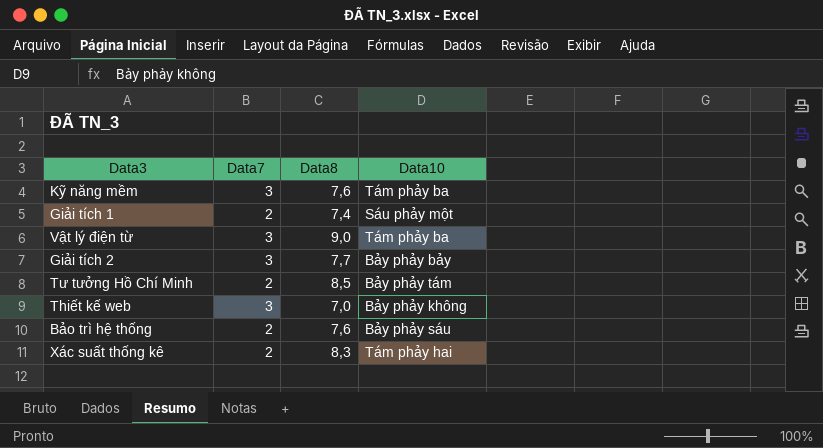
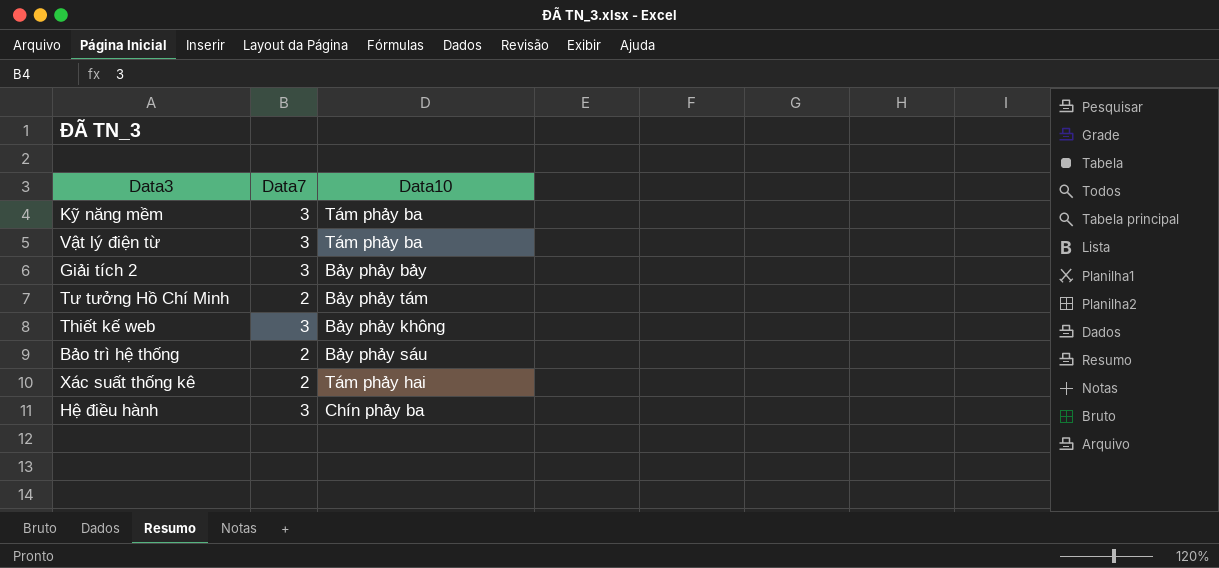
column Data8 | position: 3 -> none
row Giải tích 1: 2 | 7,4 | Sáu phảy một -> none
row Hệ điều hành: none -> 3 | Chín phảy ba

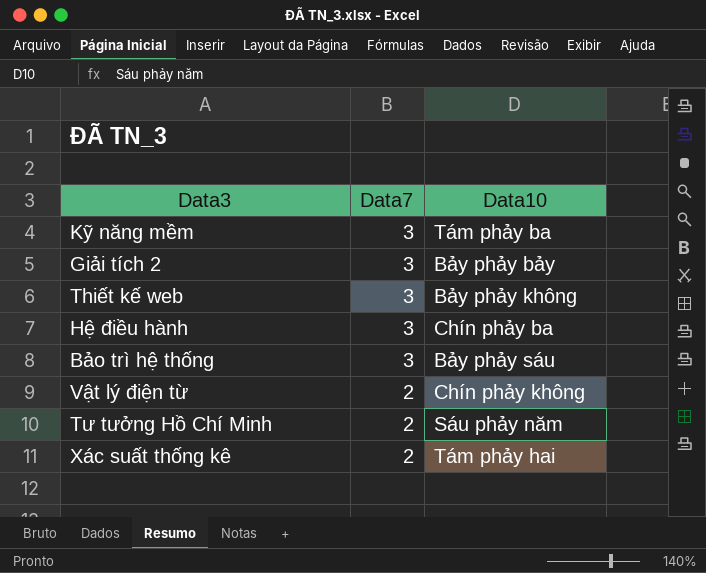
row order: none -> Data7 descending
Bảo trì hệ thống | Data7: 2 -> 3
Vật lý điện từ | Data7: 3 -> 2
Vật lý điện từ | Data10: Tám phảy ba -> Chín phảy không
Tư tưởng Hồ Chí Minh | Data10: Bảy phảy tám -> Sáu phảy năm

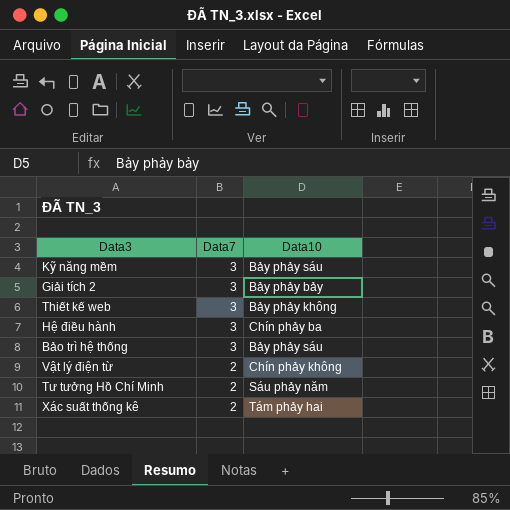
Kỹ năng mềm | Data10: Tám phảy ba -> Bảy phảy sáu

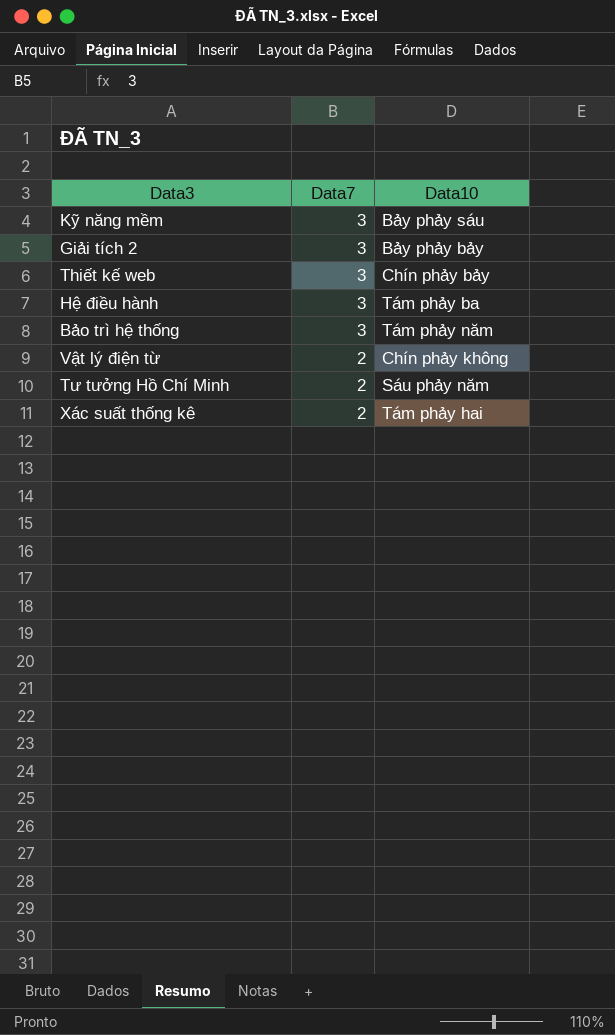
Thiết kế web | Data10: Bảy phảy không -> Chín phảy bảy
Hệ điều hành | Data10: Chín phảy ba -> Tám phảy ba
Bảo trì hệ thống | Data10: Bảy phảy sáu -> Tám phảy năm

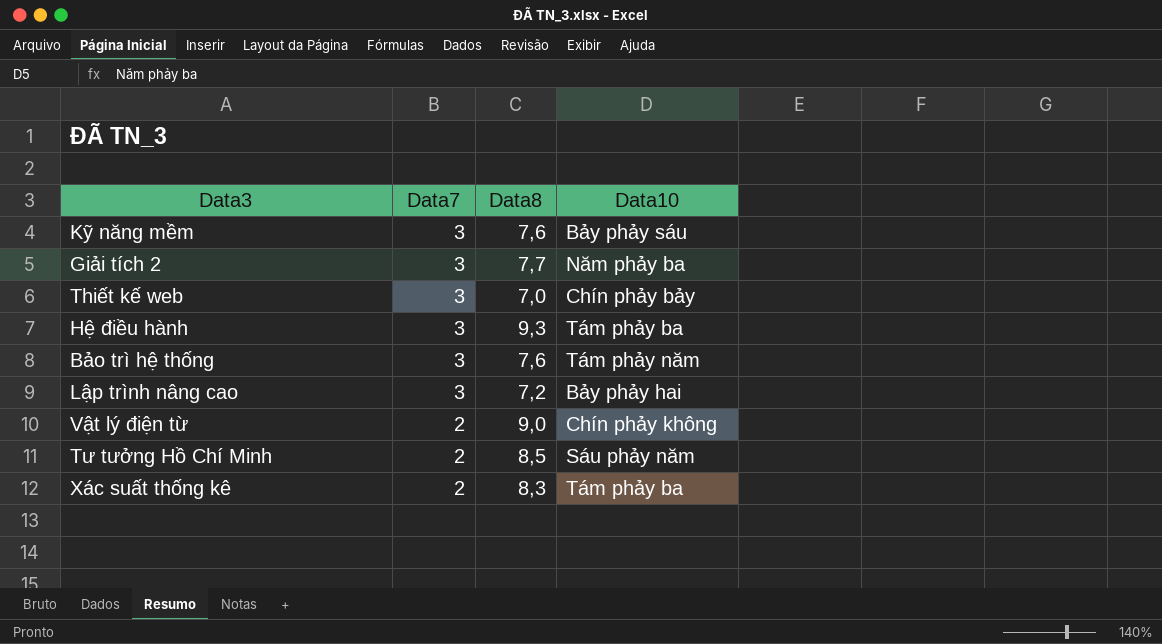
column Data8 | position: none -> 3
Giải tích 2 | Data10: Bảy phảy bảy -> Năm phảy ba
row Lập trình nâng cao: none -> 3 | 7,2 | Bảy phảy hai
Xác suất thống kê | Data10: Tám phảy hai -> Tám phảy ba

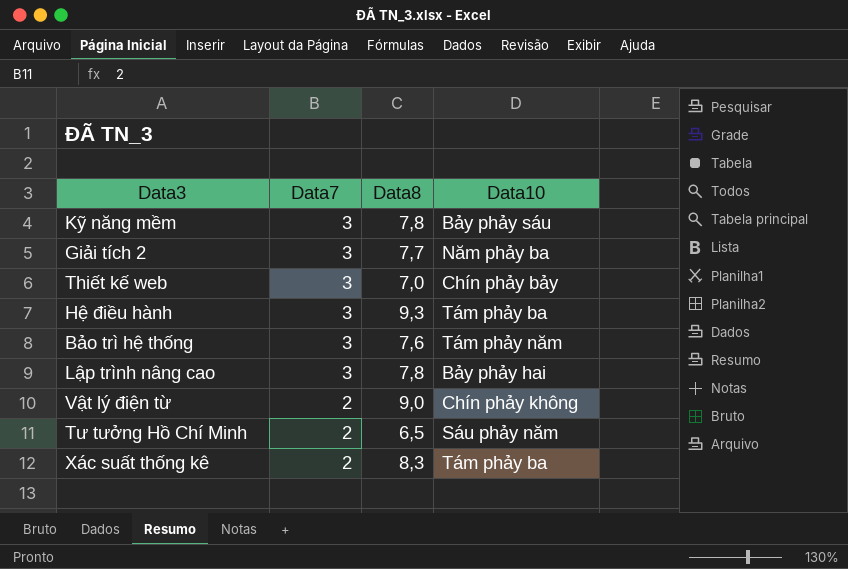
Kỹ năng mềm | Data8: 7,6 -> 7,8
Lập trình nâng cao | Data8: 7,2 -> 7,8
Tư tưởng Hồ Chí Minh | Data8: 8,5 -> 6,5

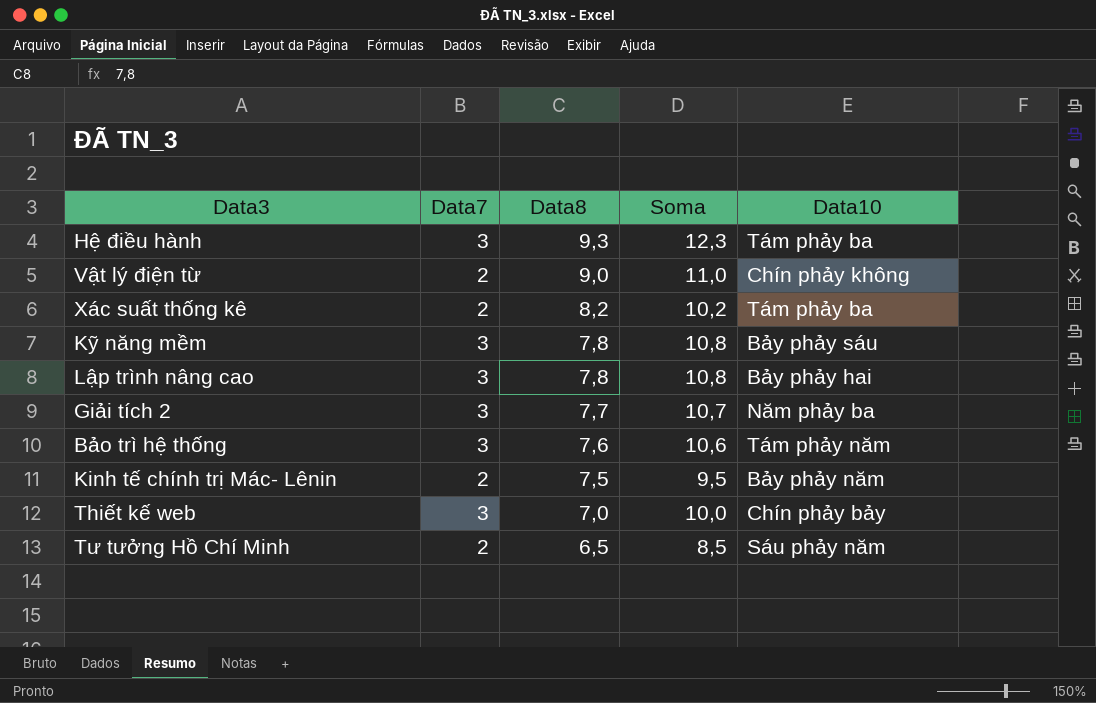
row order: Data7 descending -> Data8 descending
column Soma | formula: none -> [Data7] + [Data8]
Xác suất thống kê | Data8: 8,3 -> 8,2
row Kinh tế chính trị Mác- Lênin: none -> 2 | 7,5 | 9,5 | Bảy phảy năm

